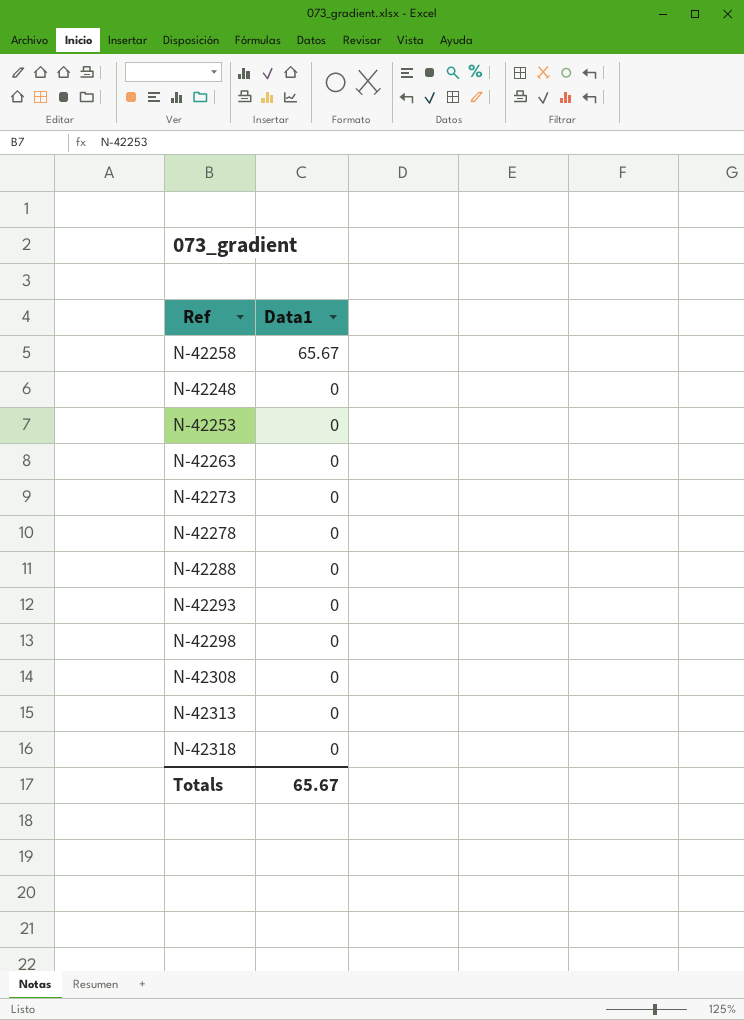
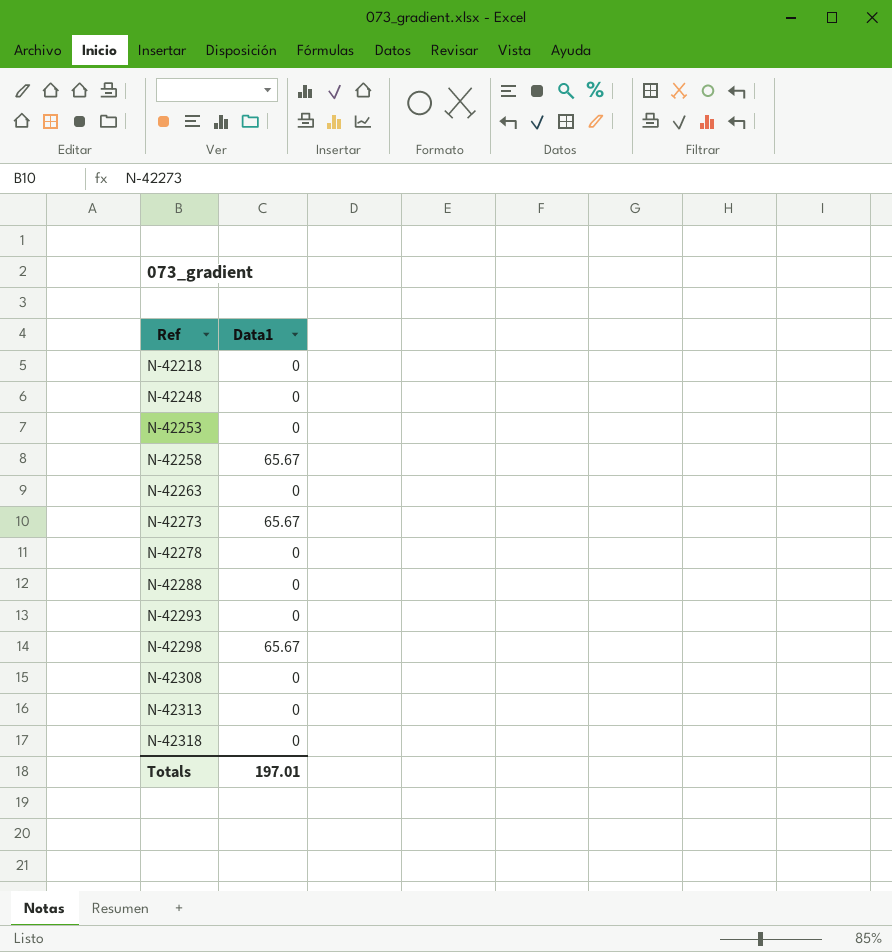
row order: Data1 descending -> Ref ascending
row N-42218: none -> 0
N-42273 | Data1: 0 -> 65.67
N-42298 | Data1: 0 -> 65.67
Totals | Data1: 65.67 -> 197.01

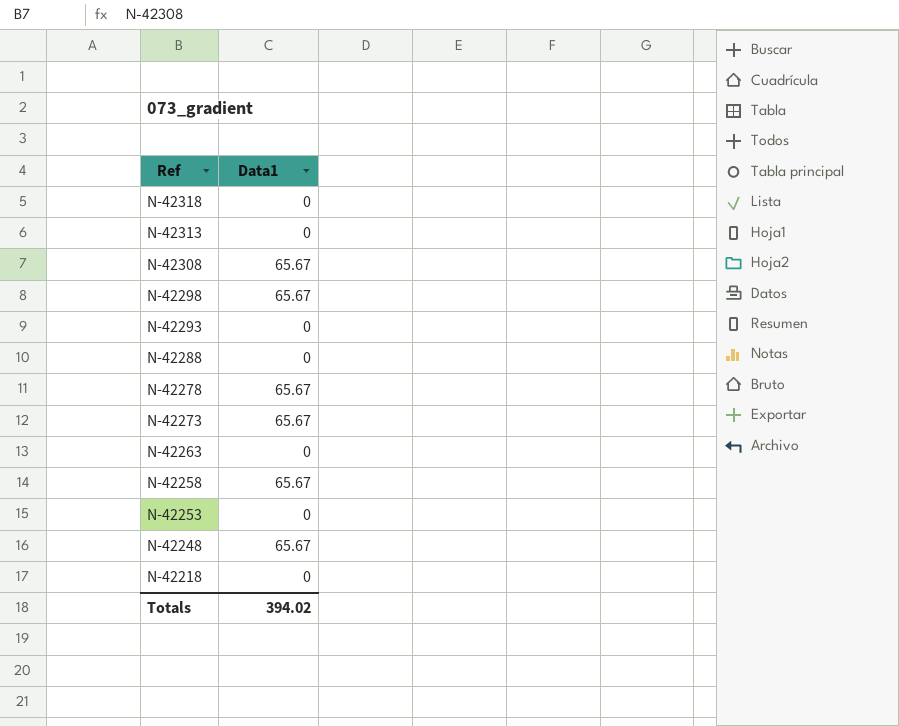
row order: Ref ascending -> Ref descending
N-42308 | Data1: 0 -> 65.67
N-42278 | Data1: 0 -> 65.67
N-42248 | Data1: 0 -> 65.67
Totals | Data1: 197.01 -> 394.02

